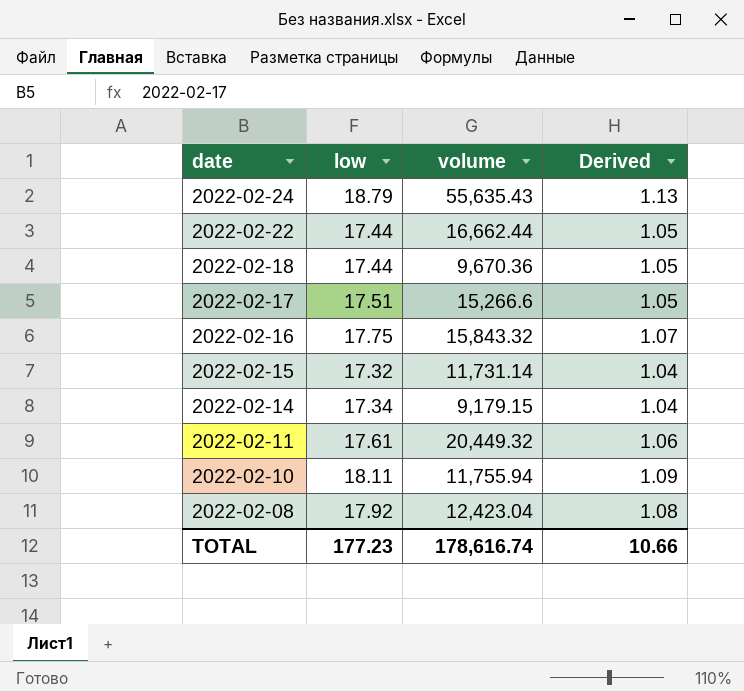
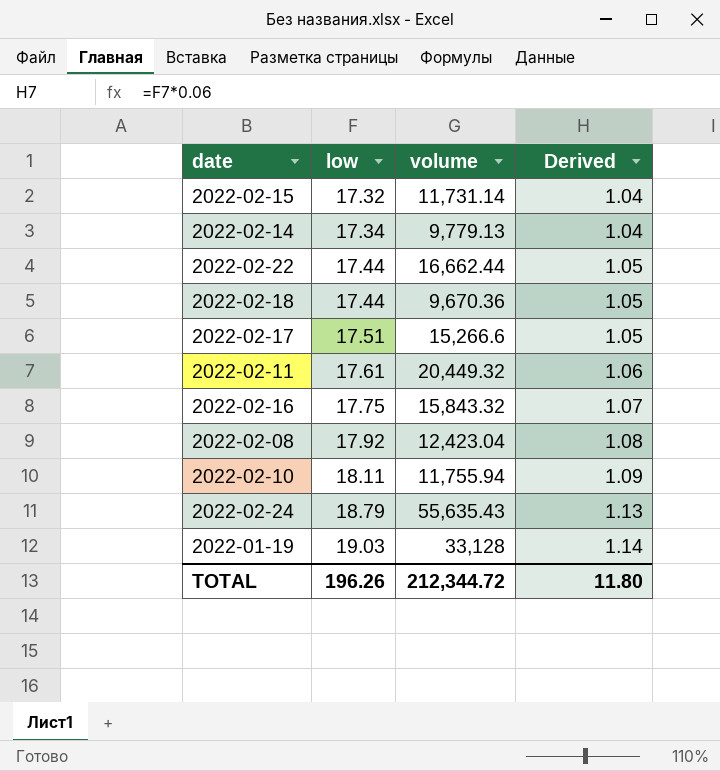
row order: date descending -> low ascending
2022-02-14 | volume: 9,179.15 -> 9,779.13
row 2022-01-19: none -> 19.03 | 33,128 | 1.14
TOTAL | low: 177.23 -> 196.26
TOTAL | volume: 178,616.74 -> 212,344.72
TOTAL | Derived: 10.66 -> 11.80

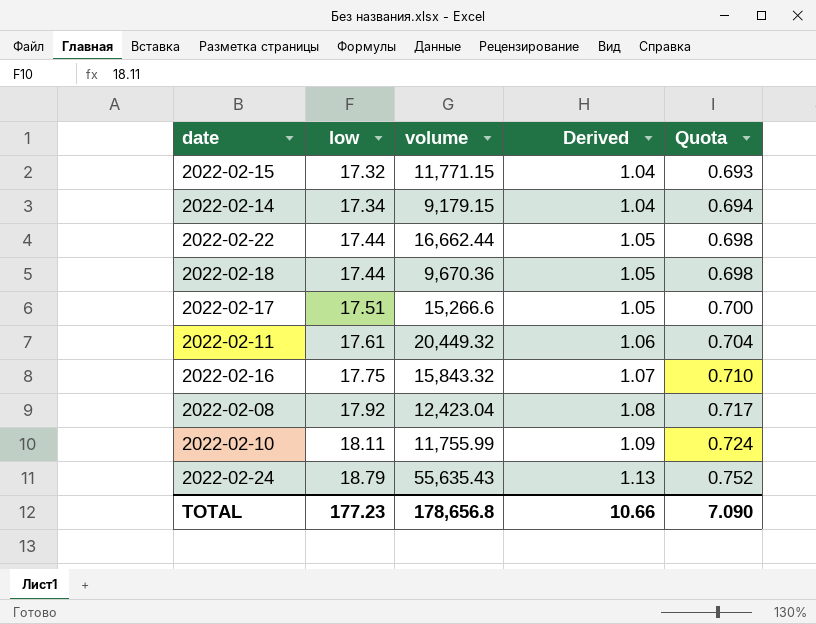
column Quota | formula: none -> [low] * 0.04
row 2022-01-19: 19.03 | 33,128 | 1.14 -> none
2022-02-15 | volume: 11,731.14 -> 11,771.15
2022-02-14 | volume: 9,779.13 -> 9,179.15
2022-02-10 | volume: 11,755.94 -> 11,755.99
TOTAL | low: 196.26 -> 177.23
TOTAL | volume: 212,344.72 -> 178,656.8
TOTAL | Derived: 11.80 -> 10.66

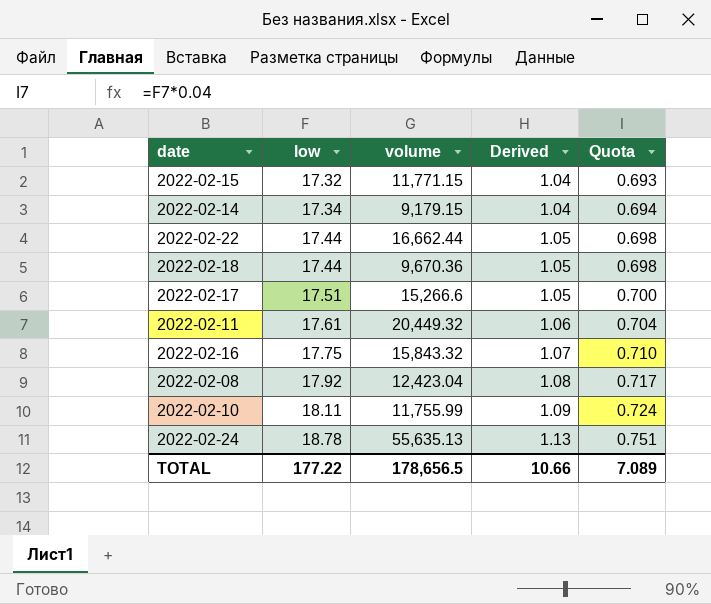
2022-02-24 | low: 18.79 -> 18.78
2022-02-24 | volume: 55,635.43 -> 55,635.13
2022-02-24 | Quota: 0.752 -> 0.751
TOTAL | low: 177.23 -> 177.22
TOTAL | volume: 178,656.8 -> 178,656.5
TOTAL | Quota: 7.090 -> 7.089

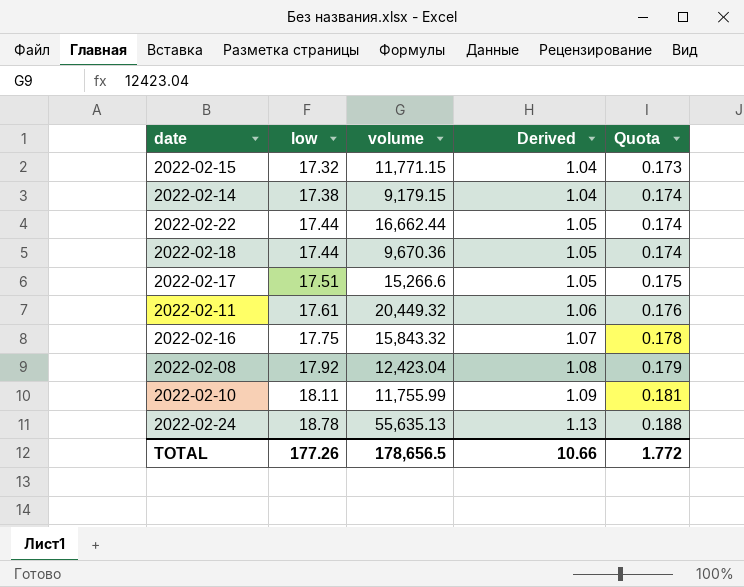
column Quota | formula: [low] * 0.04 -> [low] * 0.01
2022-02-14 | low: 17.34 -> 17.38
TOTAL | low: 177.22 -> 177.26
TOTAL | Quota: 7.089 -> 1.772

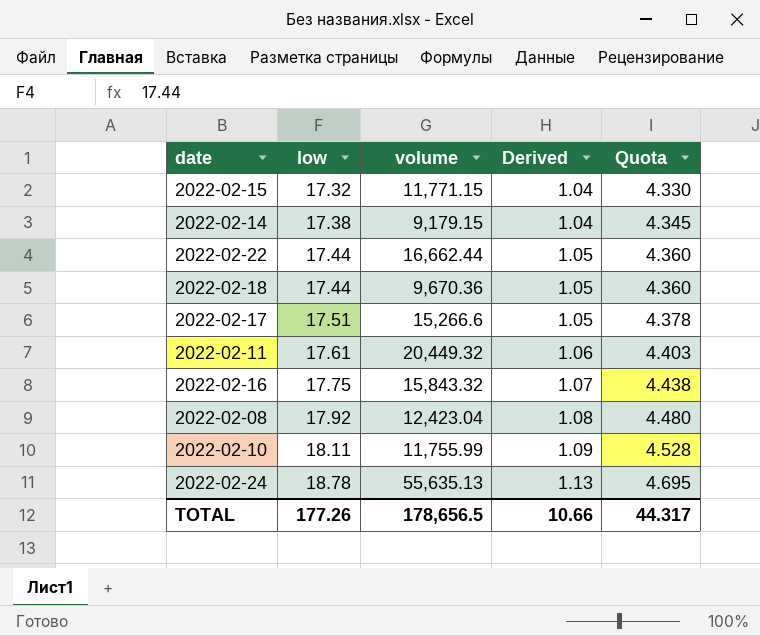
column Quota | formula: [low] * 0.01 -> [low] * 0.25
TOTAL | Quota: 1.772 -> 44.317

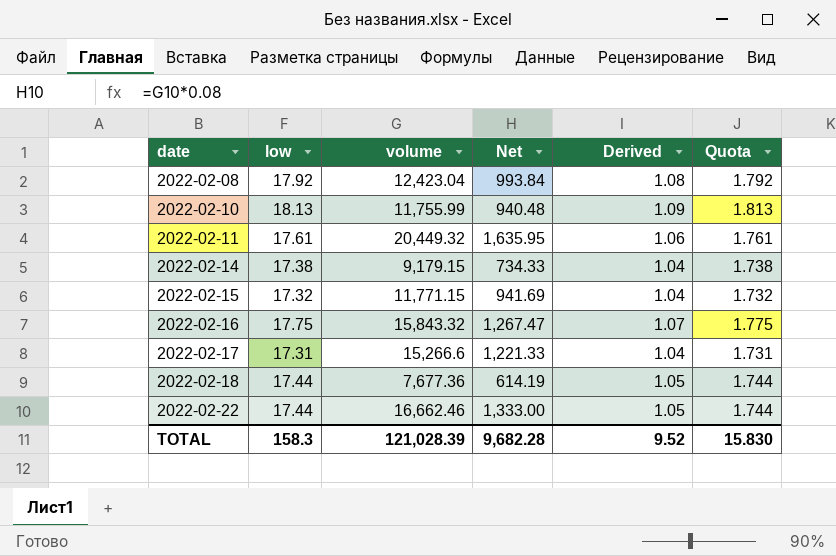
row order: low ascending -> date ascending
column Net | formula: none -> [volume] * 0.08
column Quota | formula: [low] * 0.25 -> [low] * 0.1
row 2022-02-24: 18.78 | 55,635.13 | 1.13 | 4.695 -> none
2022-02-10 | low: 18.11 -> 18.13
2022-02-17 | low: 17.51 -> 17.31
2022-02-17 | Derived: 1.05 -> 1.04
2022-02-18 | volume: 9,670.36 -> 7,677.36
2022-02-22 | volume: 16,662.44 -> 16,662.46
TOTAL | low: 177.26 -> 158.3
TOTAL | volume: 178,656.5 -> 121,028.39
TOTAL | Derived: 10.66 -> 9.52
TOTAL | Quota: 44.317 -> 15.830

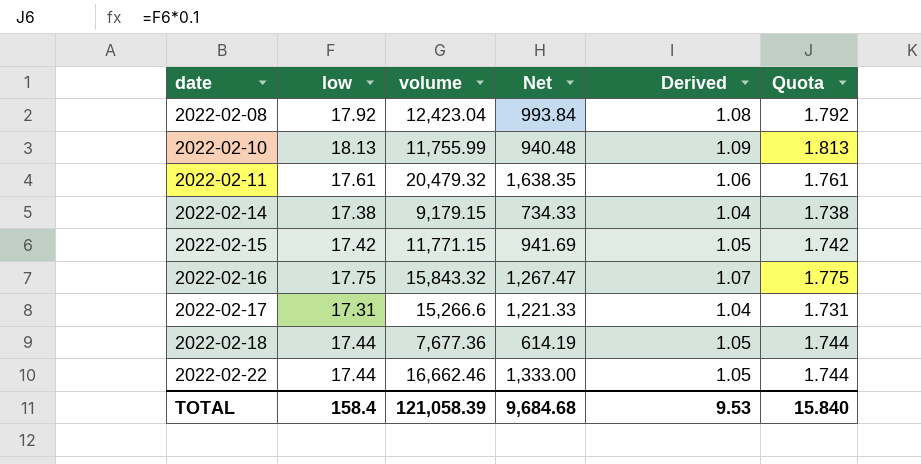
2022-02-11 | volume: 20,449.32 -> 20,479.32
2022-02-11 | Net: 1,635.95 -> 1,638.35
2022-02-15 | low: 17.32 -> 17.42
2022-02-15 | Derived: 1.04 -> 1.05
2022-02-15 | Quota: 1.732 -> 1.742
TOTAL | low: 158.3 -> 158.4
TOTAL | volume: 121,028.39 -> 121,058.39
TOTAL | Net: 9,682.28 -> 9,684.68
TOTAL | Derived: 9.52 -> 9.53
TOTAL | Quota: 15.830 -> 15.840

